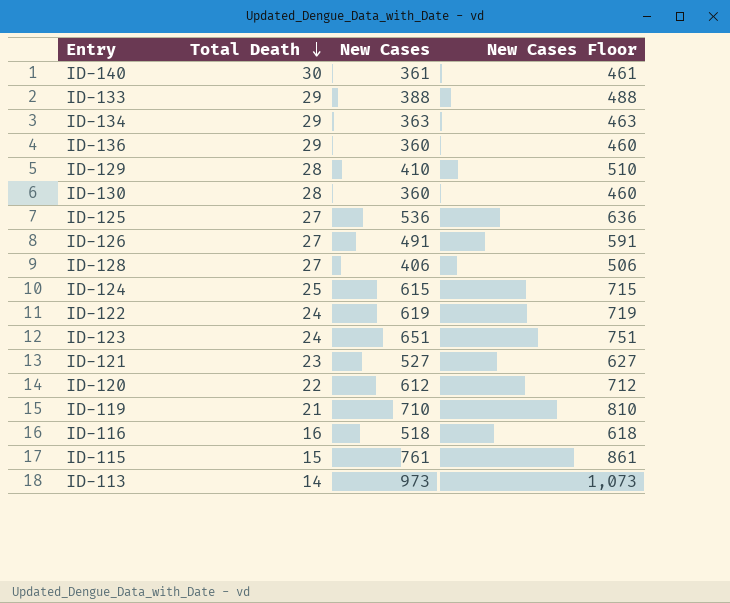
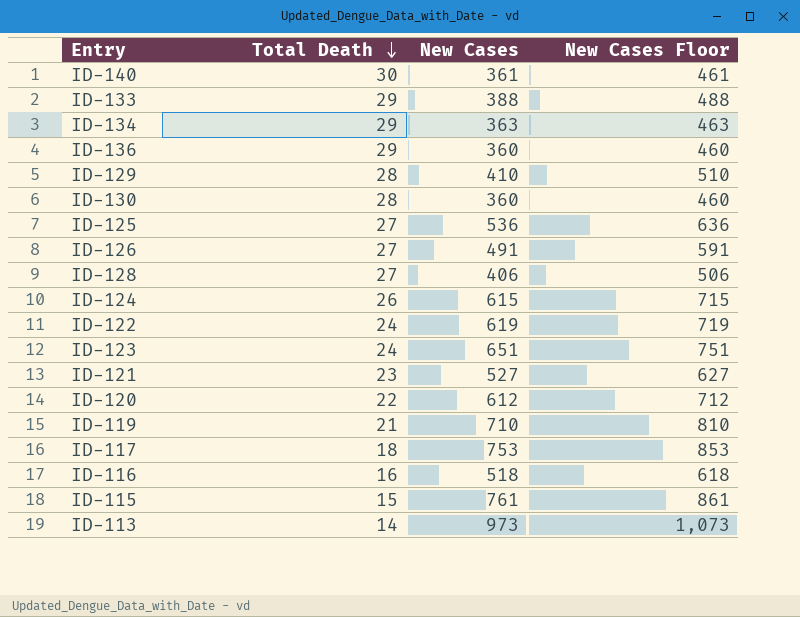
ID-124 | Total Death: 25 -> 26
row ID-117: none -> 18 | 753 | 853

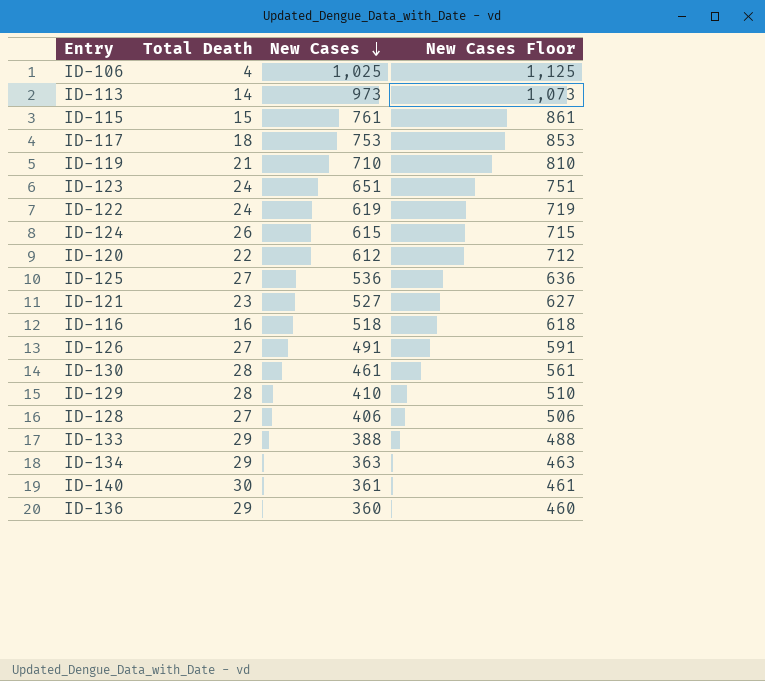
row order: Total Death descending -> New Cases descending
row ID-106: none -> 4 | 1,025 | 1,125
ID-130 | New Cases: 360 -> 461
ID-130 | New Cases Floor: 460 -> 561

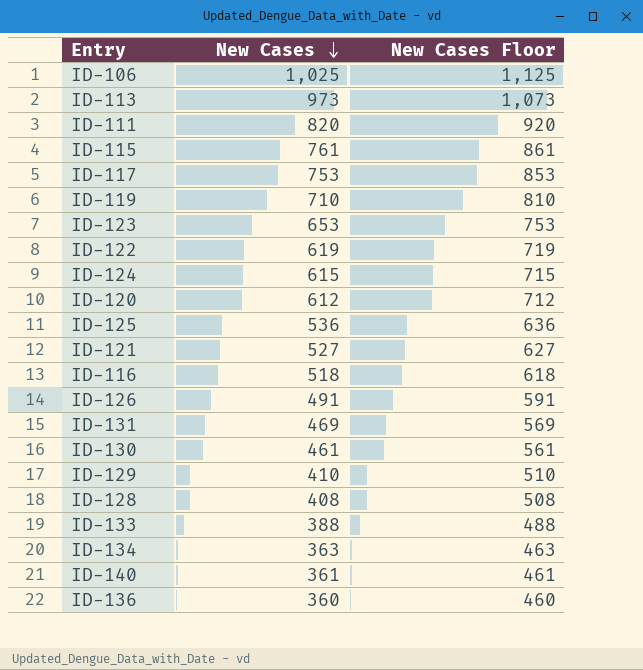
column Total Death | position: 2 -> none
row ID-111: none -> 820 | 920
ID-123 | New Cases: 651 -> 653
ID-123 | New Cases Floor: 751 -> 753
row ID-131: none -> 469 | 569
ID-128 | New Cases: 406 -> 408
ID-128 | New Cases Floor: 506 -> 508

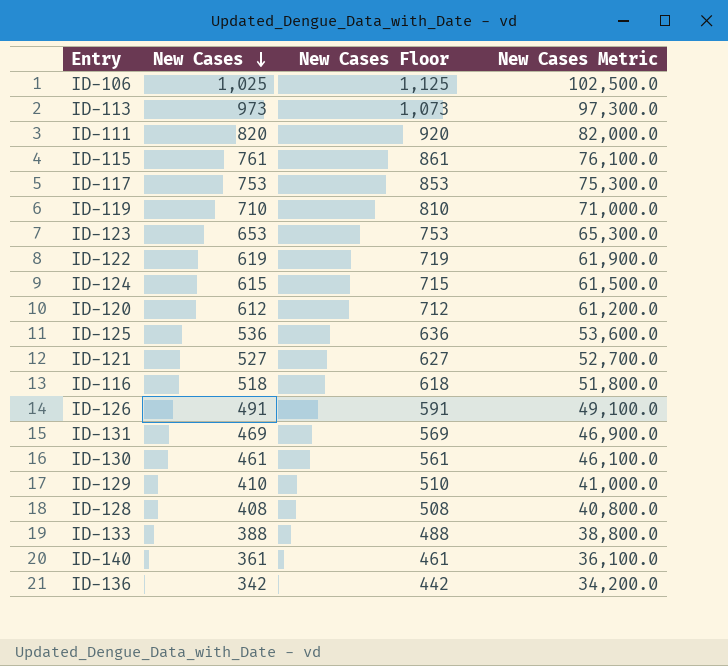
column New Cases Metric | formula: none -> [New Cases] * 100
row ID-134: 363 | 463 -> none
ID-136 | New Cases: 360 -> 342
ID-136 | New Cases Floor: 460 -> 442

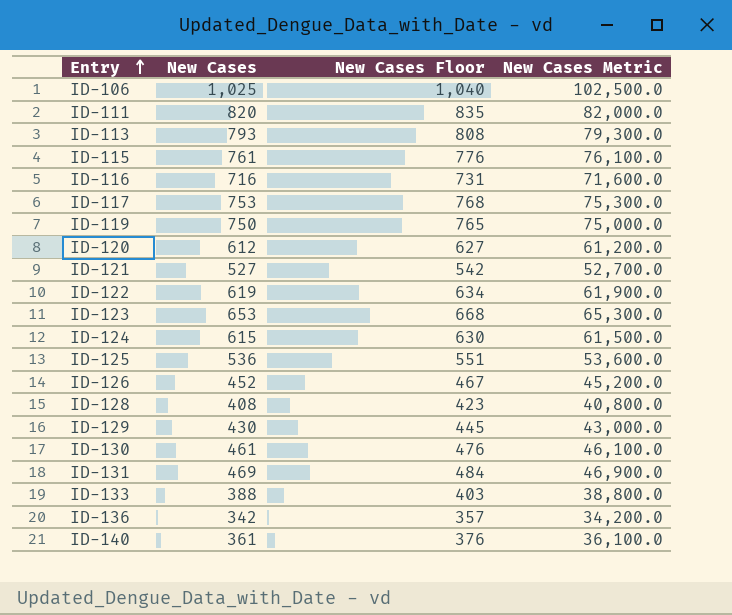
row order: New Cases descending -> Entry ascending
column New Cases Floor | formula: [New Cases] + 100 -> [New Cases] + 15
ID-113 | New Cases: 973 -> 793
ID-113 | New Cases Metric: 97,300.0 -> 79,300.0
ID-116 | New Cases: 518 -> 716
ID-116 | New Cases Metric: 51,800.0 -> 71,600.0
ID-119 | New Cases: 710 -> 750
ID-119 | New Cases Metric: 71,000.0 -> 75,000.0
ID-126 | New Cases: 491 -> 452
ID-126 | New Cases Metric: 49,100.0 -> 45,200.0
ID-129 | New Cases: 410 -> 430
ID-129 | New Cases Metric: 41,000.0 -> 43,000.0

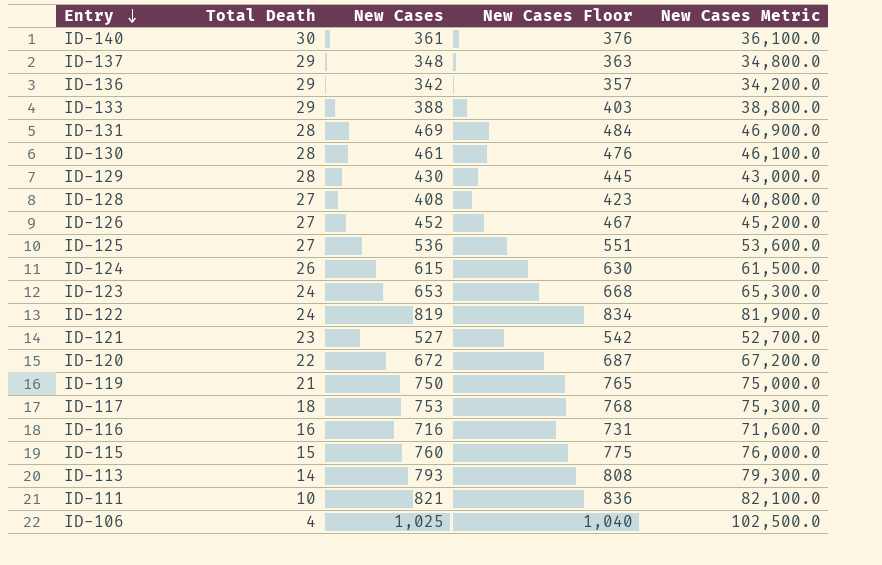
row order: Entry ascending -> Entry descending
column Total Death | position: none -> 2
row ID-137: none -> 29 | 348 | 363 | 34,800.0
ID-122 | New Cases: 619 -> 819
ID-122 | New Cases Floor: 634 -> 834
ID-122 | New Cases Metric: 61,900.0 -> 81,900.0
ID-120 | New Cases: 612 -> 672
ID-120 | New Cases Floor: 627 -> 687
ID-120 | New Cases Metric: 61,200.0 -> 67,200.0
ID-115 | New Cases: 761 -> 760
ID-115 | New Cases Floor: 776 -> 775
ID-115 | New Cases Metric: 76,100.0 -> 76,000.0
ID-111 | New Cases: 820 -> 821
ID-111 | New Cases Floor: 835 -> 836
ID-111 | New Cases Metric: 82,000.0 -> 82,100.0

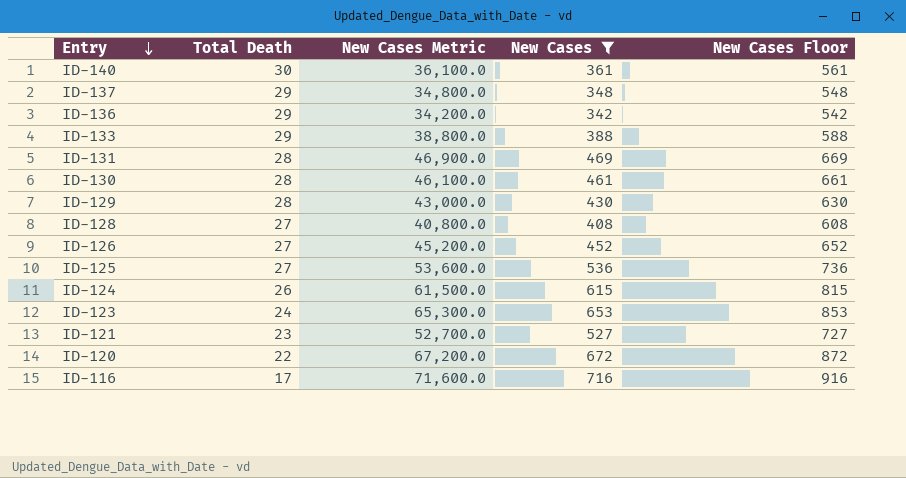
filter: none -> New Cases <= 716
column New Cases Metric | position: 5 -> 3
column New Cases Floor | formula: [New Cases] + 15 -> [New Cases] + 200
ID-116 | Total Death: 16 -> 17

